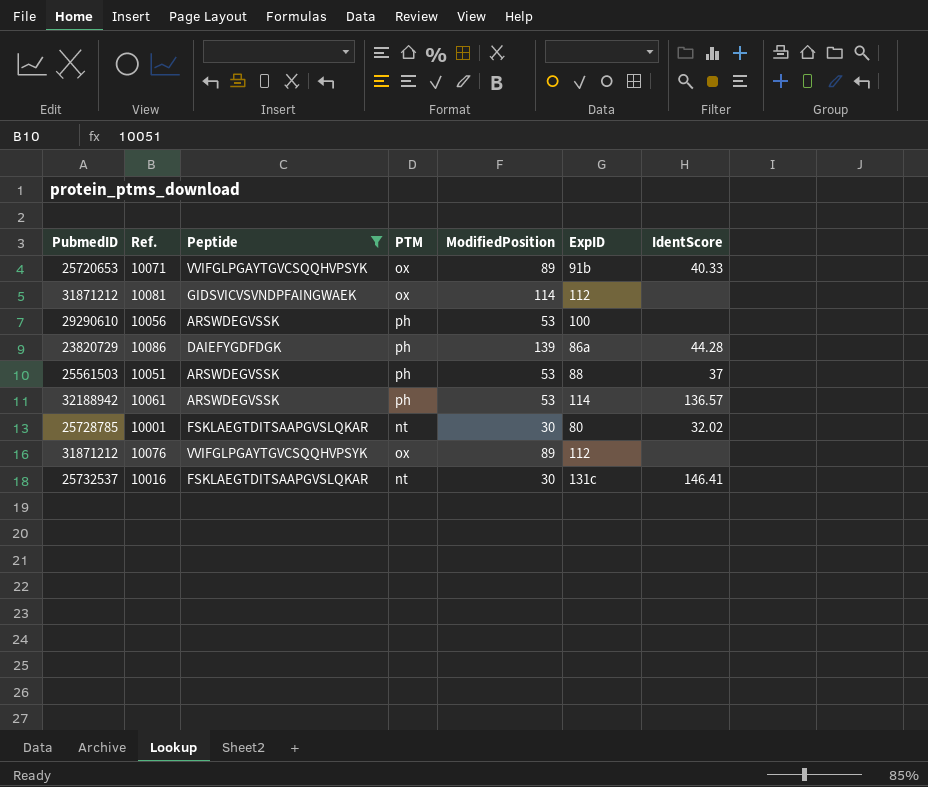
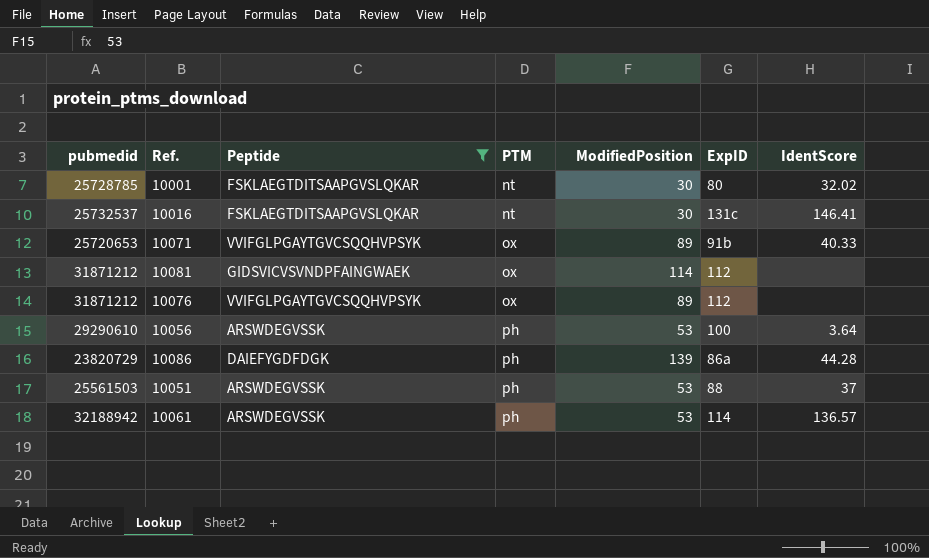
row order: none -> PTM ascending
column name: PubmedID -> pubmedid
10056 | IdentScore: none -> 3.64

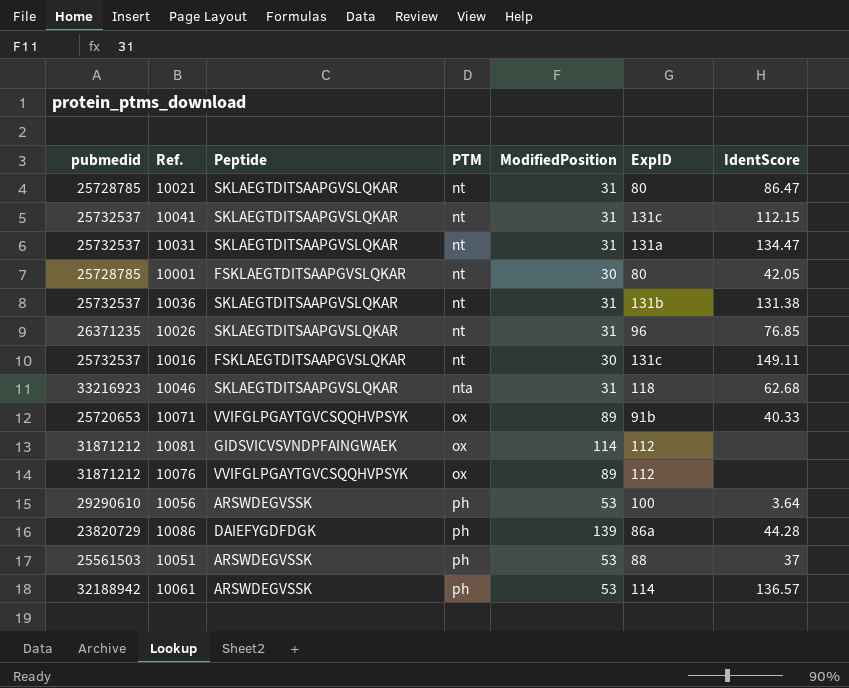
filter: Peptide != SKLAEGTDITSAAPGVSLQKAR -> none
10001 | IdentScore: 32.02 -> 42.05
10016 | IdentScore: 146.41 -> 149.11

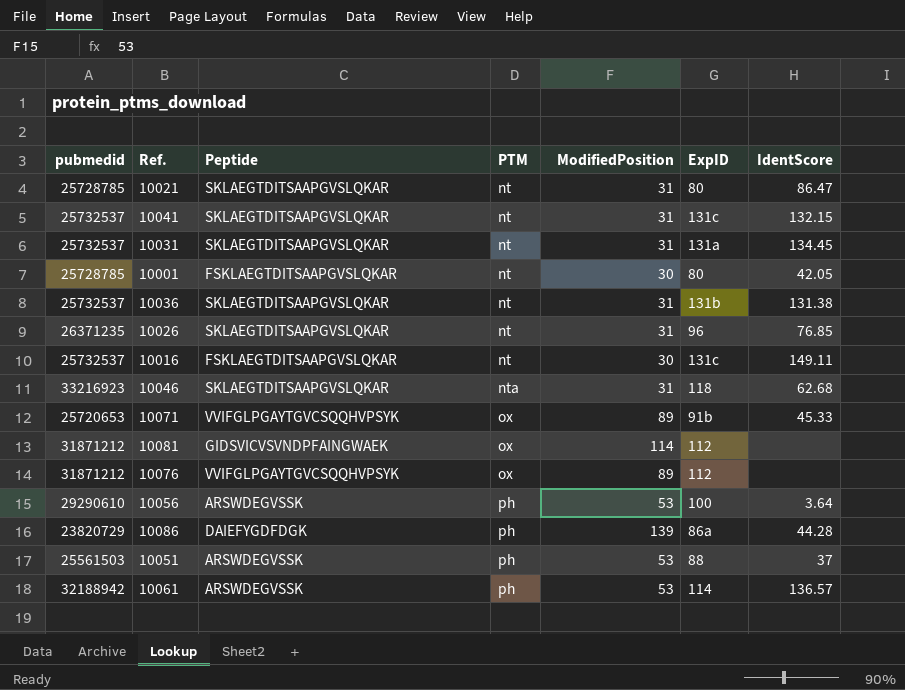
10041 | IdentScore: 112.15 -> 132.15
10031 | IdentScore: 134.47 -> 134.45
10071 | IdentScore: 40.33 -> 45.33

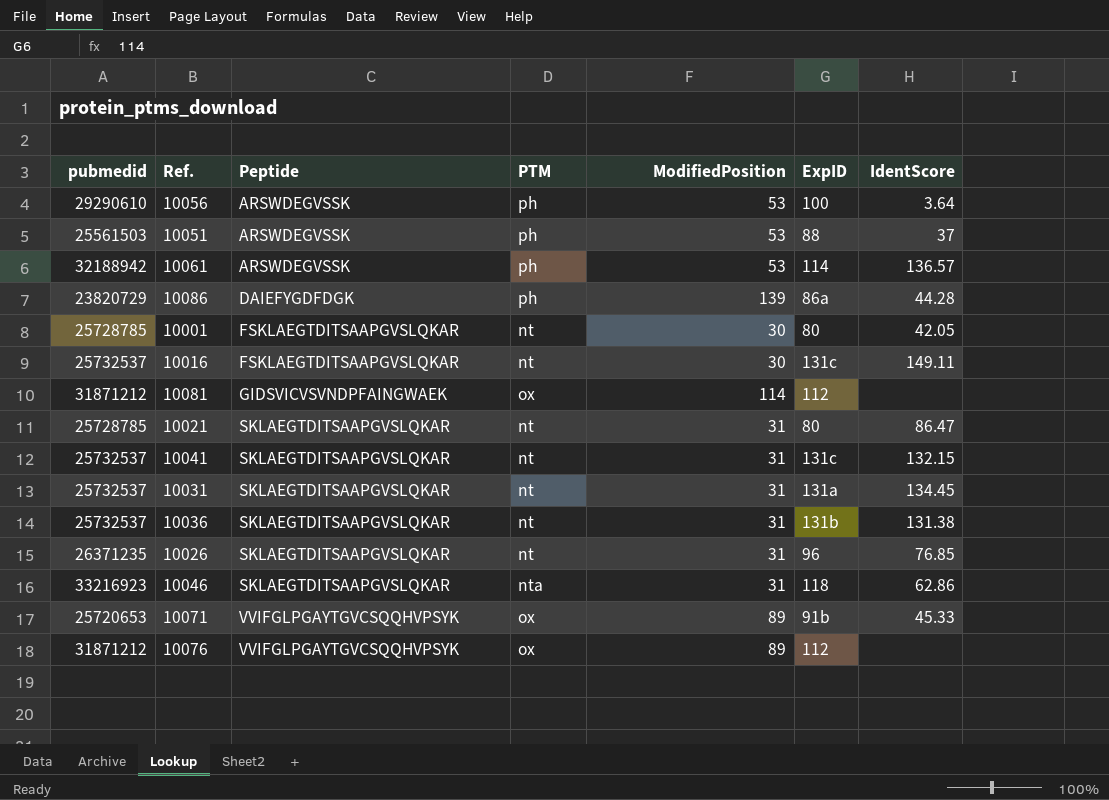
row order: PTM ascending -> Peptide ascending
10046 | IdentScore: 62.68 -> 62.86

